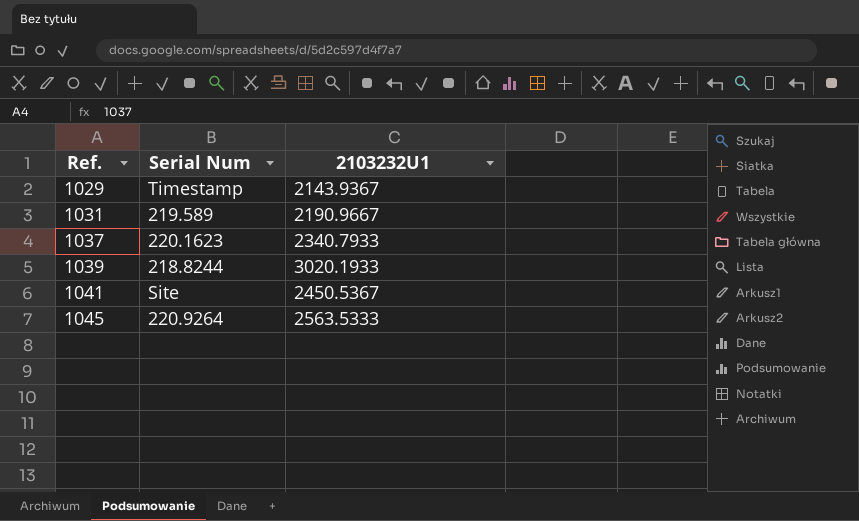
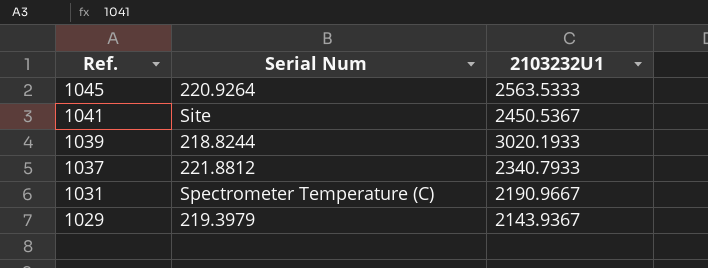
row order: Ref. ascending -> Ref. descending
1037 | Serial Num: 220.1623 -> 221.8812
1031 | Serial Num: 219.589 -> Spectrometer Temperature (C)
1029 | Serial Num: Timestamp -> 219.3979

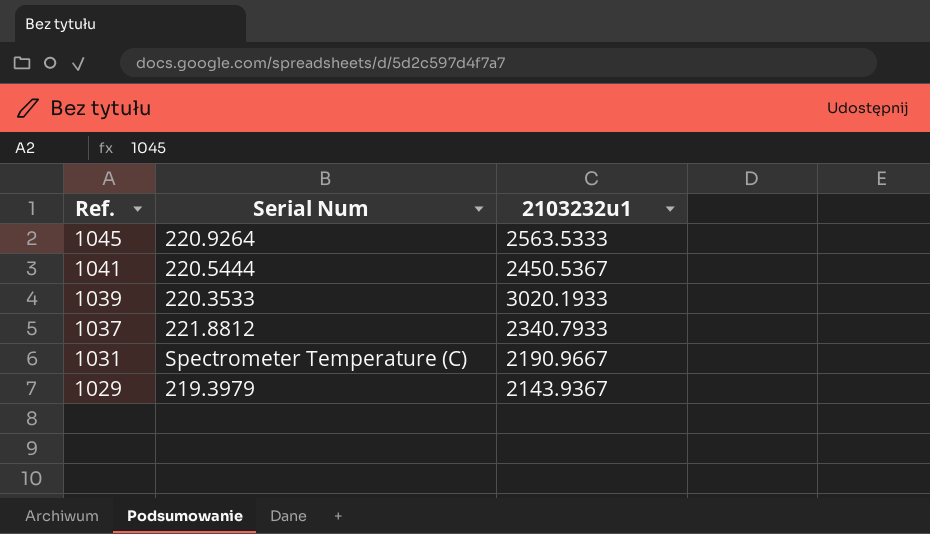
column name: 2103232U1 -> 2103232u1
1041 | Serial Num: Site -> 220.5444
1039 | Serial Num: 218.8244 -> 220.3533

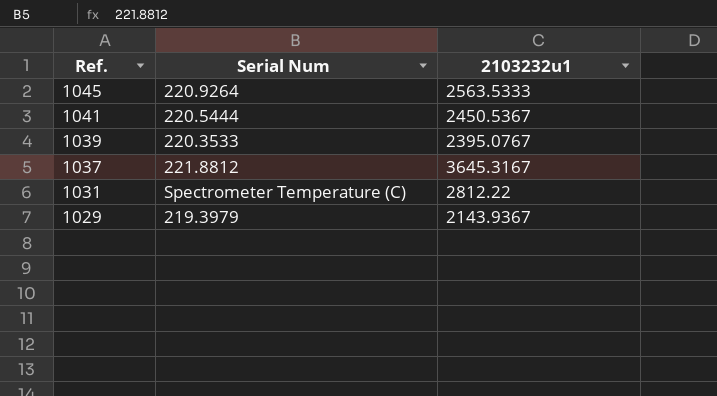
1039 | 2103232u1: 3020.1933 -> 2395.0767
1037 | 2103232u1: 2340.7933 -> 3645.3167
1031 | 2103232u1: 2190.9667 -> 2812.22

